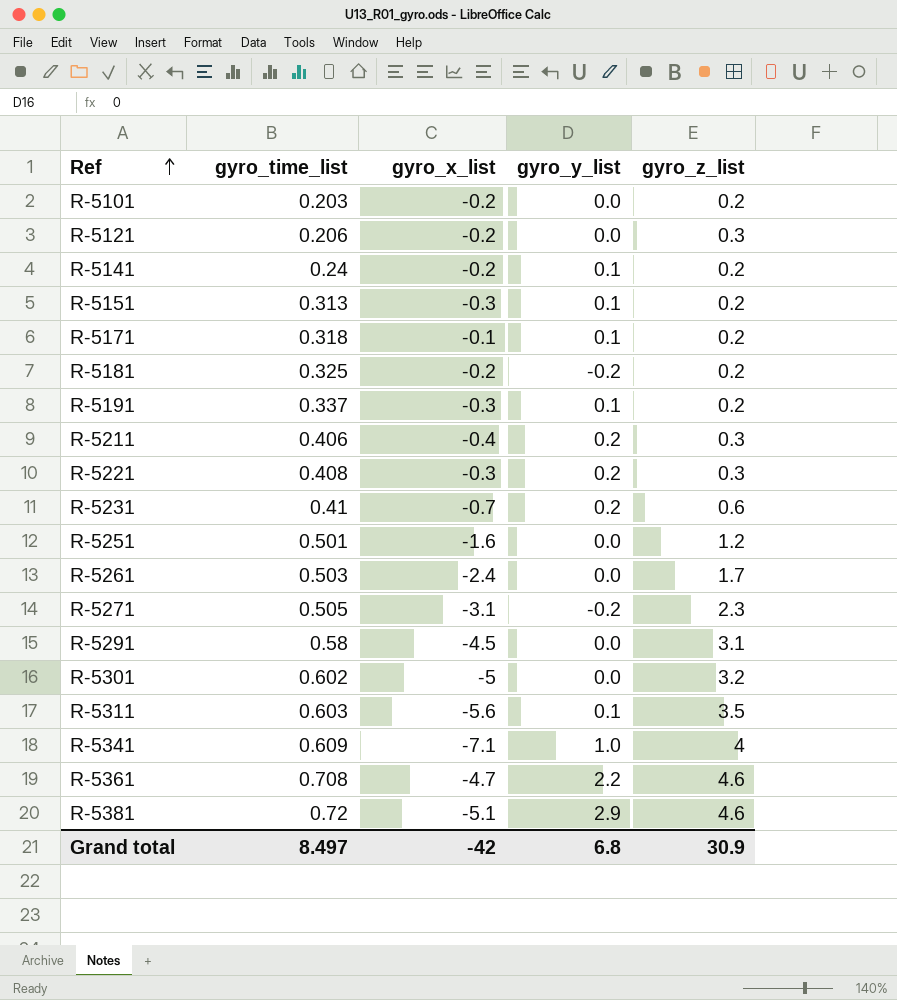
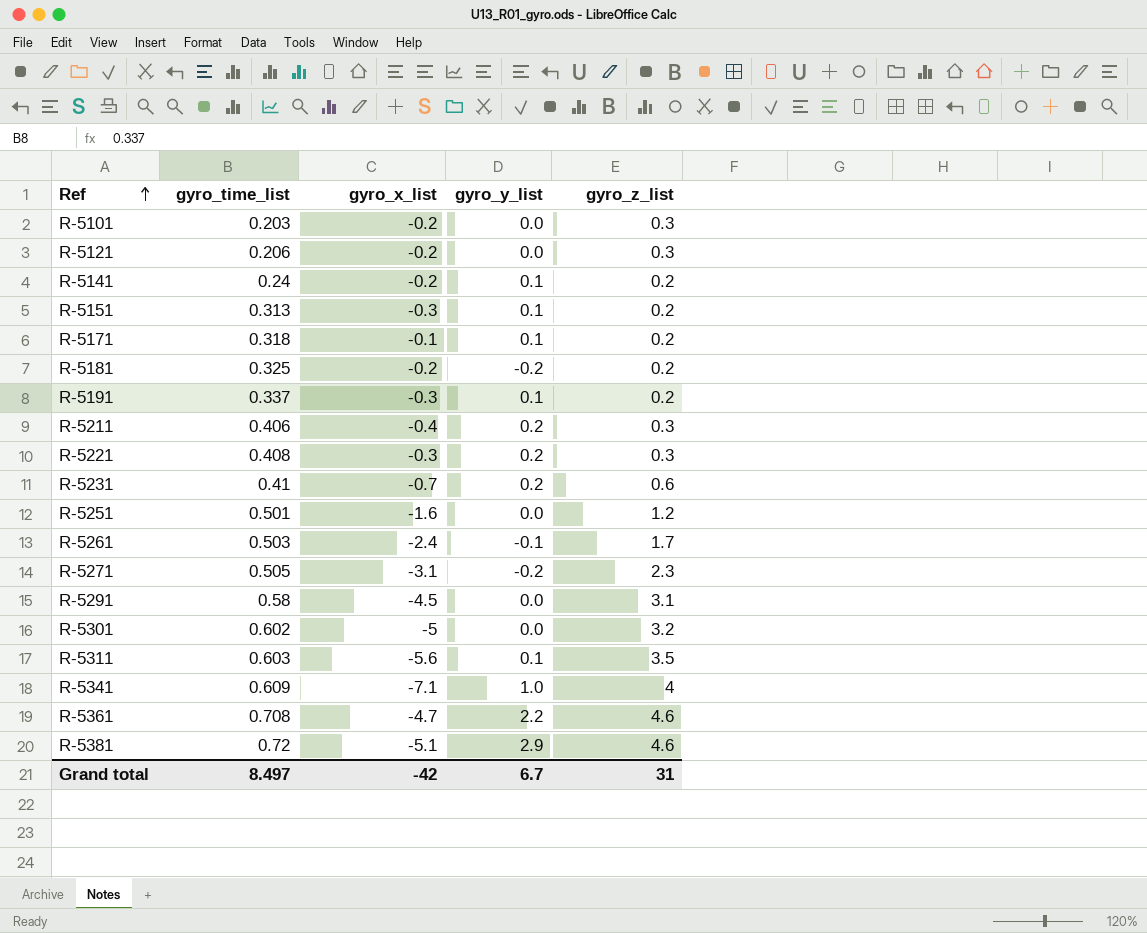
R-5101 | gyro_z_list: 0.2 -> 0.3
R-5261 | gyro_y_list: 0.0 -> -0.1
Grand total | gyro_y_list: 6.8 -> 6.7
Grand total | gyro_z_list: 30.9 -> 31

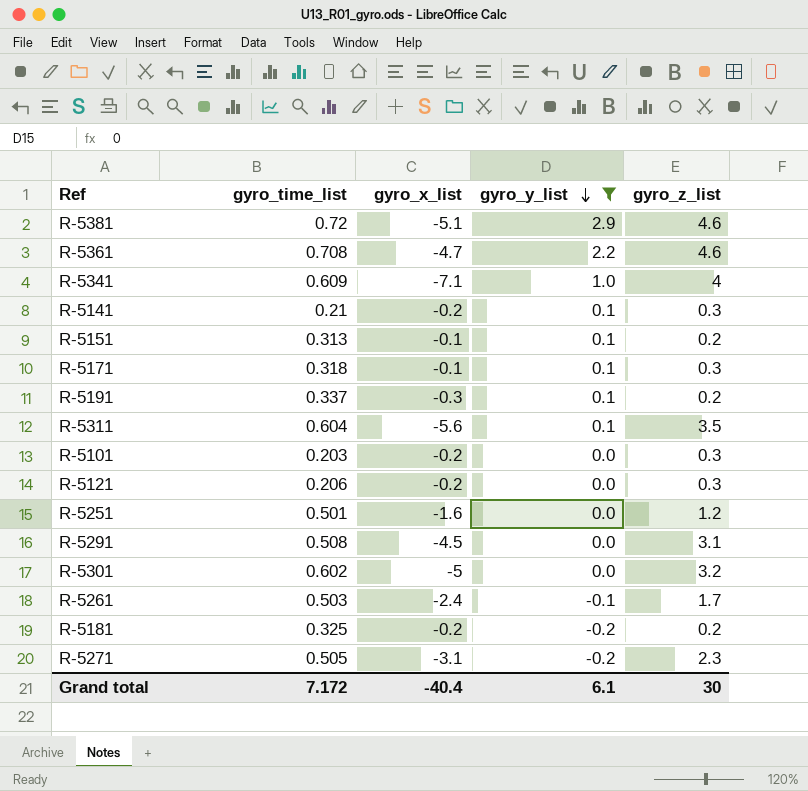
filter: none -> gyro_y_list != 0.2
row order: Ref ascending -> gyro_y_list descending
R-5141 | gyro_time_list: 0.24 -> 0.21
R-5141 | gyro_z_list: 0.2 -> 0.3
R-5151 | gyro_x_list: -0.3 -> -0.1
R-5171 | gyro_z_list: 0.2 -> 0.3
R-5311 | gyro_time_list: 0.603 -> 0.604
R-5291 | gyro_time_list: 0.58 -> 0.508
Grand total | gyro_time_list: 8.497 -> 7.172
Grand total | gyro_x_list: -42 -> -40.4
Grand total | gyro_y_list: 6.7 -> 6.1
Grand total | gyro_z_list: 31 -> 30

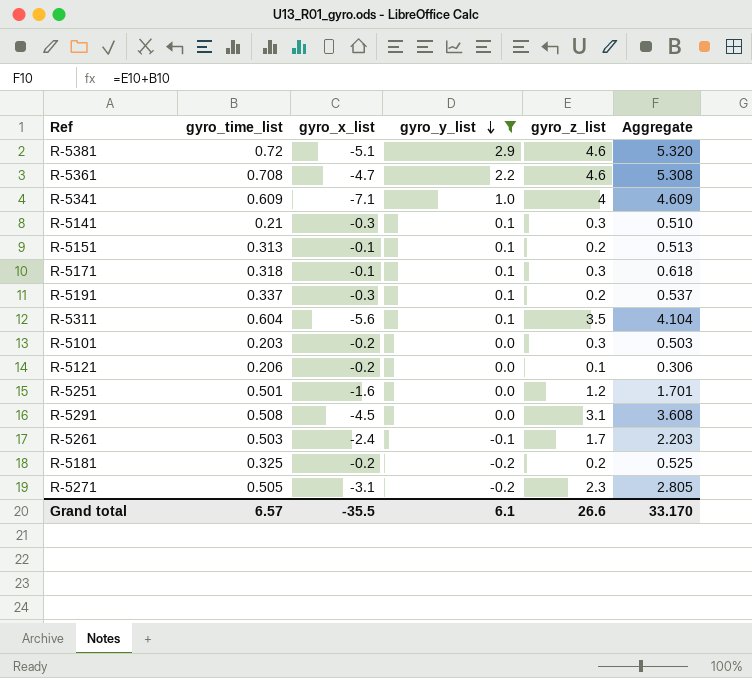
column Aggregate | formula: none -> [gyro_time_list] + [gyro_z_list]
row R-5301: 0.602 | -5 | 0.0 | 3.2 -> none
R-5141 | gyro_x_list: -0.2 -> -0.3
R-5121 | gyro_z_list: 0.3 -> 0.1
Grand total | gyro_time_list: 7.172 -> 6.57
Grand total | gyro_x_list: -40.4 -> -35.5
Grand total | gyro_z_list: 30 -> 26.6

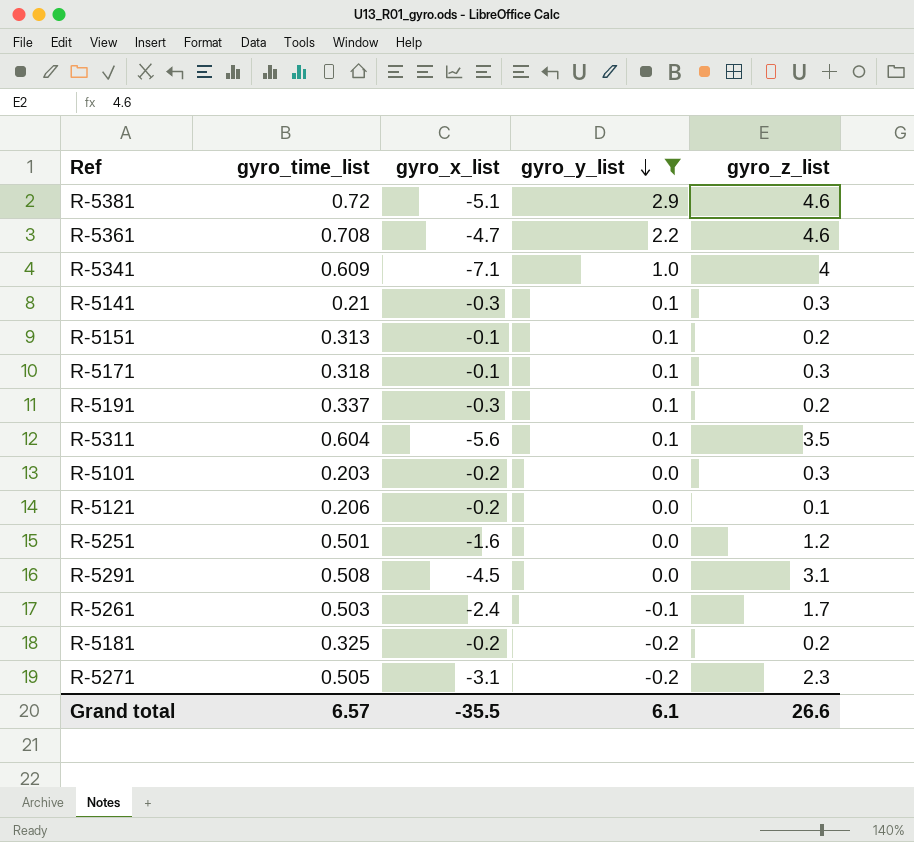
column Aggregate | formula: [gyro_time_list] + [gyro_z_list] -> none

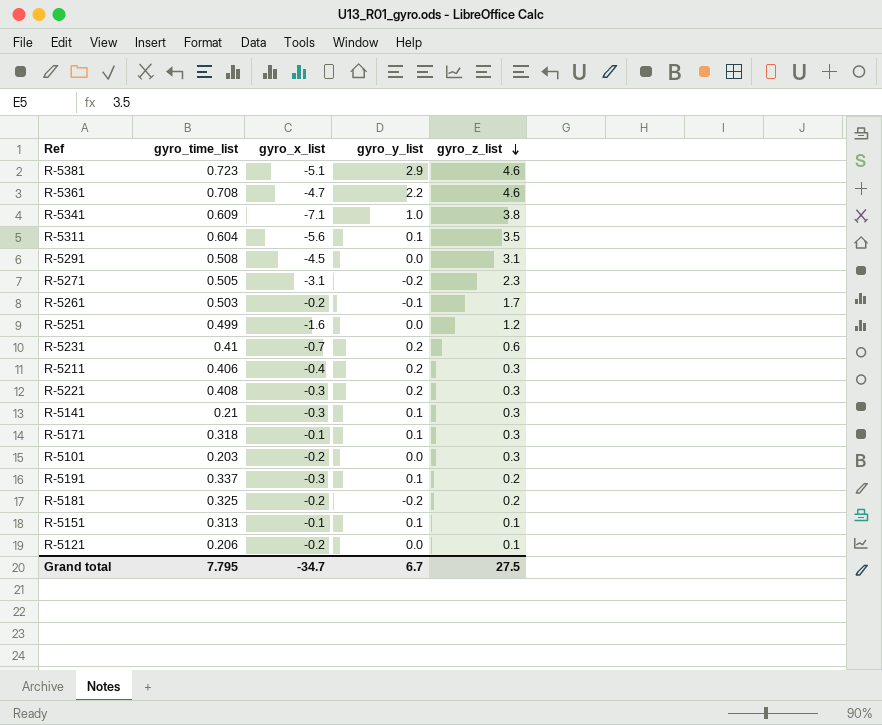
filter: gyro_y_list != 0.2 -> none
row order: gyro_y_list descending -> gyro_z_list descending
R-5381 | gyro_time_list: 0.72 -> 0.723
R-5341 | gyro_z_list: 4 -> 3.8
R-5261 | gyro_x_list: -2.4 -> -0.2
R-5251 | gyro_time_list: 0.501 -> 0.499
R-5151 | gyro_z_list: 0.2 -> 0.1
Grand total | gyro_time_list: 6.57 -> 7.795
Grand total | gyro_x_list: -35.5 -> -34.7
Grand total | gyro_y_list: 6.1 -> 6.7
Grand total | gyro_z_list: 26.6 -> 27.5

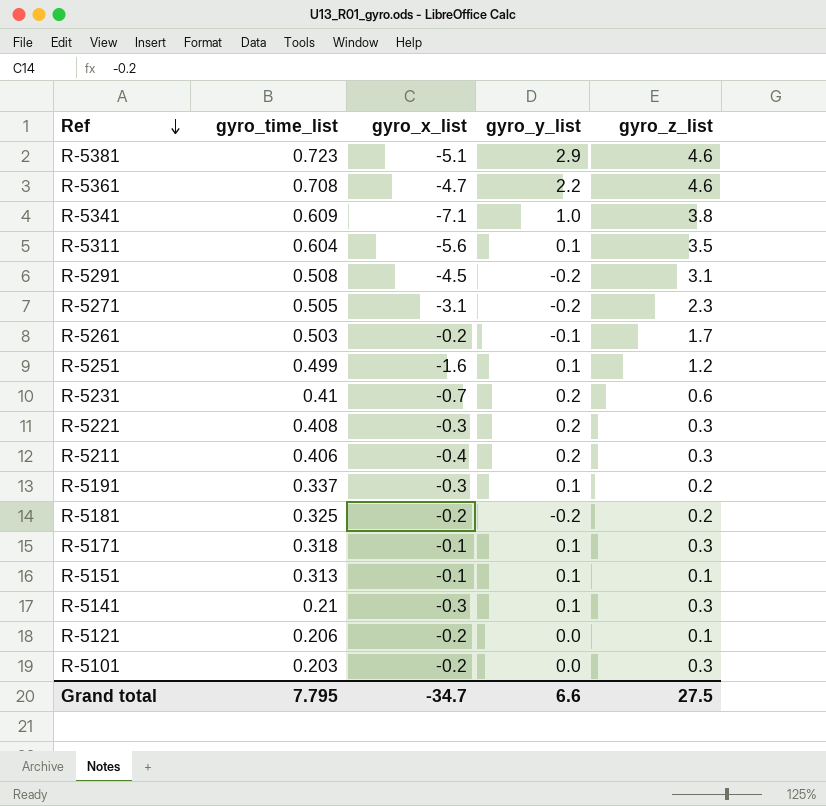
row order: gyro_z_list descending -> Ref descending
R-5291 | gyro_y_list: 0.0 -> -0.2
R-5251 | gyro_y_list: 0.0 -> 0.1
Grand total | gyro_y_list: 6.7 -> 6.6

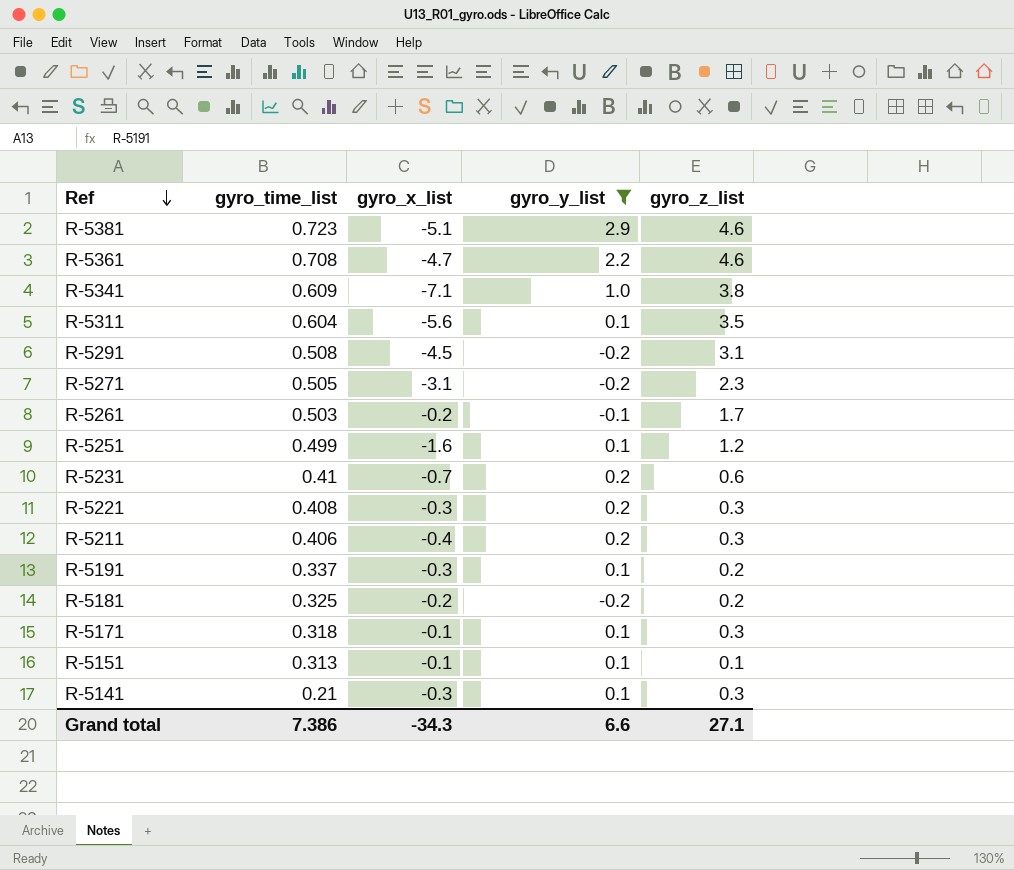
filter: none -> gyro_y_list != 0.0
Grand total | gyro_time_list: 7.795 -> 7.386
Grand total | gyro_x_list: -34.7 -> -34.3
Grand total | gyro_z_list: 27.5 -> 27.1

